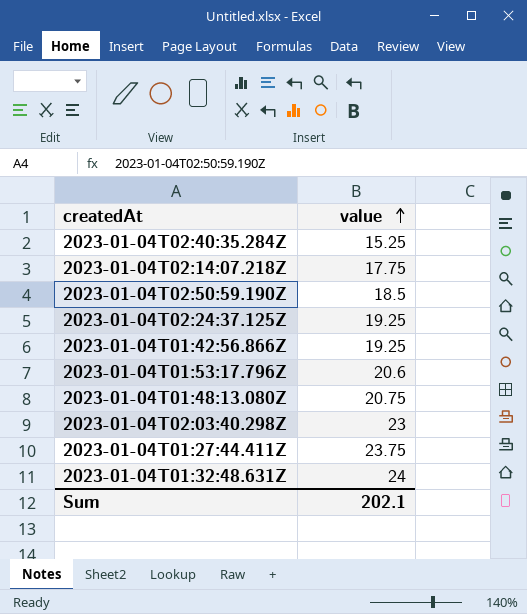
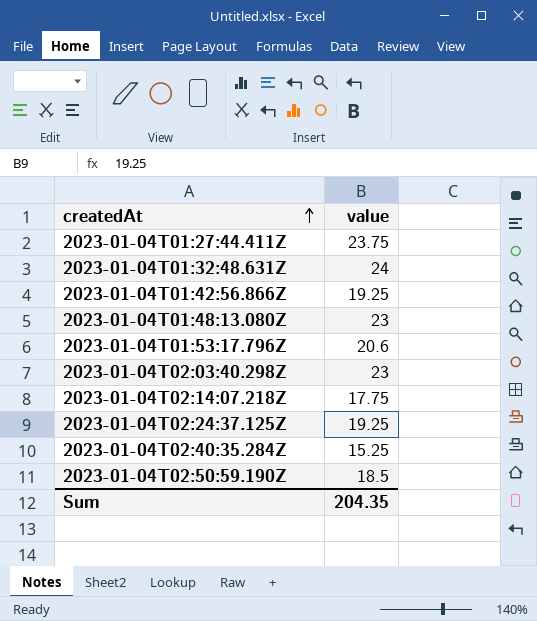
row order: value ascending -> createdAt ascending
2023-01-04T01:48:13.080Z | value: 20.75 -> 23
Sum | value: 202.1 -> 204.35

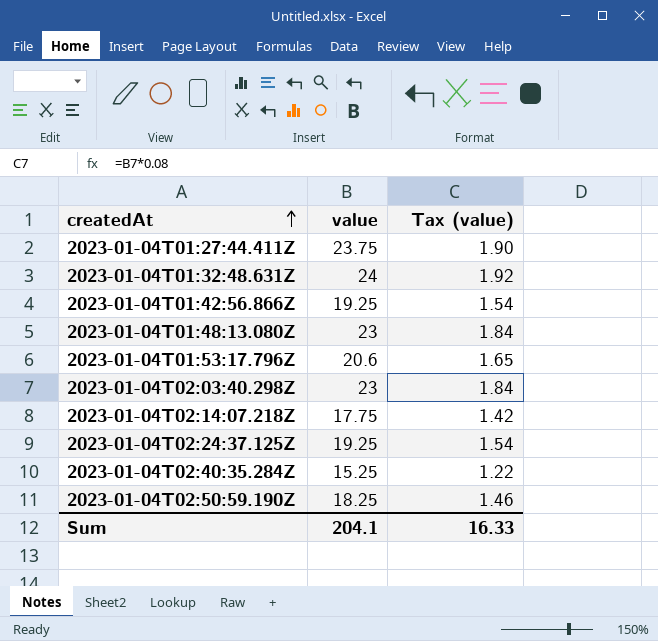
column Tax (value) | formula: none -> [value] * 0.08
2023-01-04T02:50:59.190Z | value: 18.5 -> 18.25
Sum | value: 204.35 -> 204.1

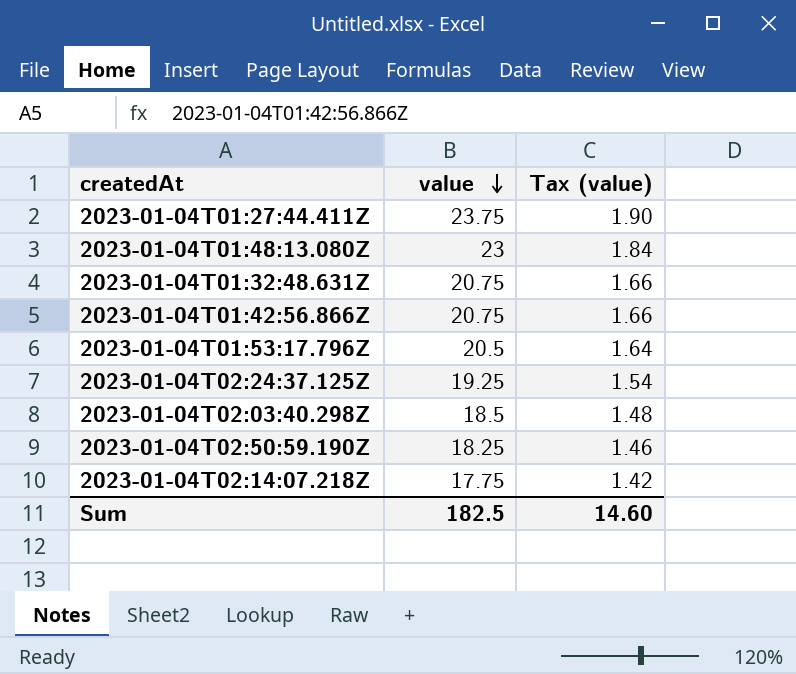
row order: createdAt ascending -> value descending
row 2023-01-04T02:40:35.284Z: 15.25 | 1.22 -> none
2023-01-04T01:32:48.631Z | value: 24 -> 20.75
2023-01-04T01:32:48.631Z | Tax (value): 1.92 -> 1.66
2023-01-04T01:42:56.866Z | value: 19.25 -> 20.75
2023-01-04T01:42:56.866Z | Tax (value): 1.54 -> 1.66
2023-01-04T01:53:17.796Z | value: 20.6 -> 20.5
2023-01-04T01:53:17.796Z | Tax (value): 1.65 -> 1.64
2023-01-04T02:03:40.298Z | value: 23 -> 18.5
2023-01-04T02:03:40.298Z | Tax (value): 1.84 -> 1.48
Sum | value: 204.1 -> 182.5
Sum | Tax (value): 16.33 -> 14.60

